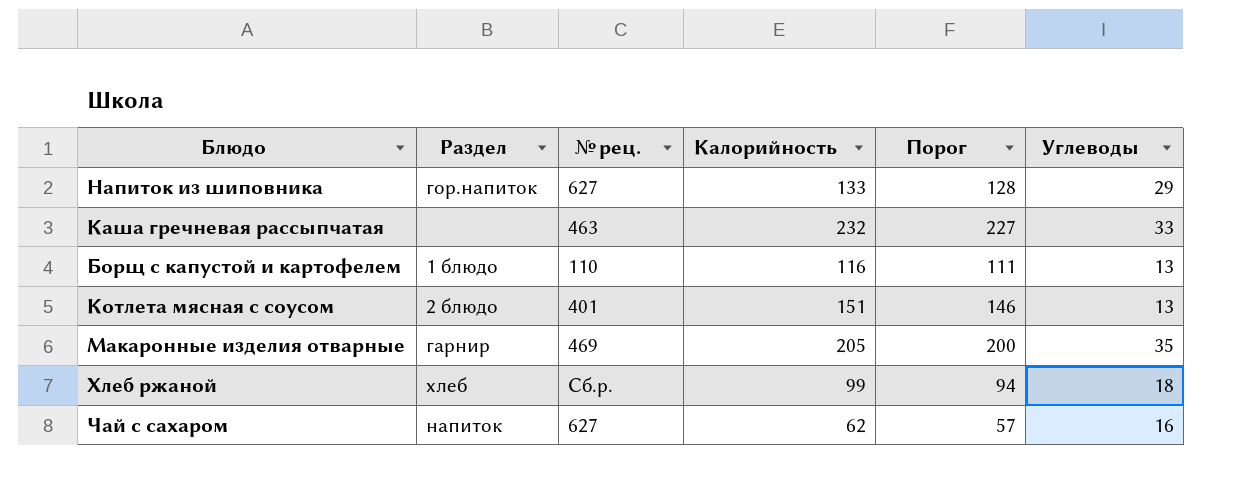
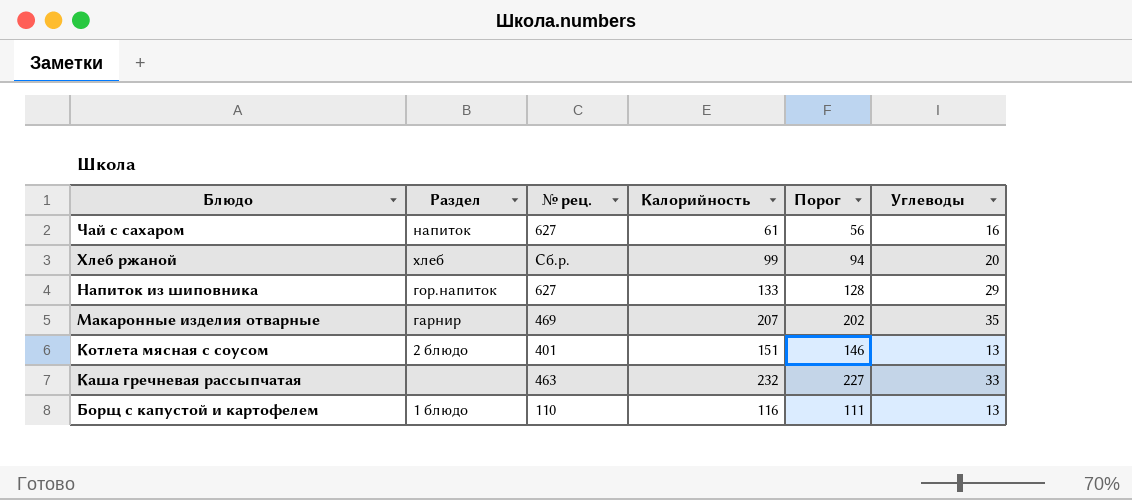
row order: none -> Блюдо descending
Чай с сахаром | Калорийность: 62 -> 61
Чай с сахаром | Порог: 57 -> 56
Хлеб ржаной | Углеводы: 18 -> 20
Макаронные изделия отварные | Калорийность: 205 -> 207
Макаронные изделия отварные | Порог: 200 -> 202

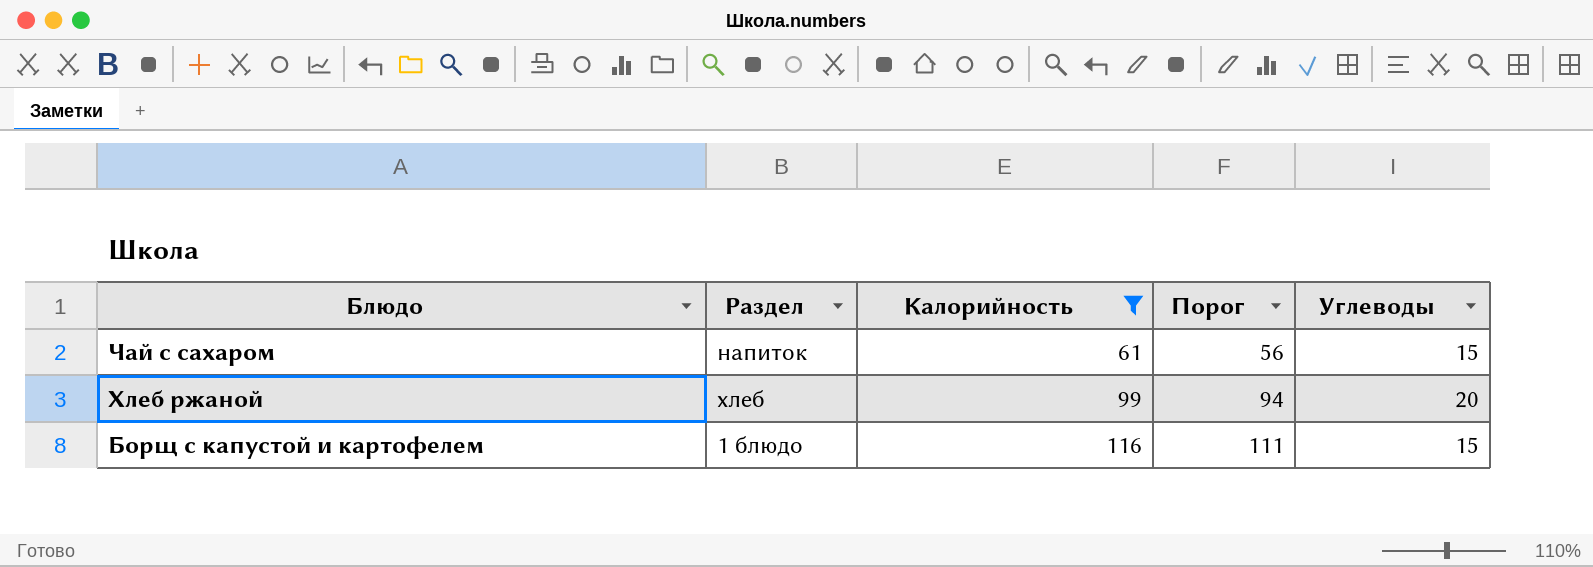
filter: none -> Калорийность <= 116
column № рец. | position: 3 -> none
Чай с сахаром | Углеводы: 16 -> 15
Борщ с капустой и картофелем | Углеводы: 13 -> 15

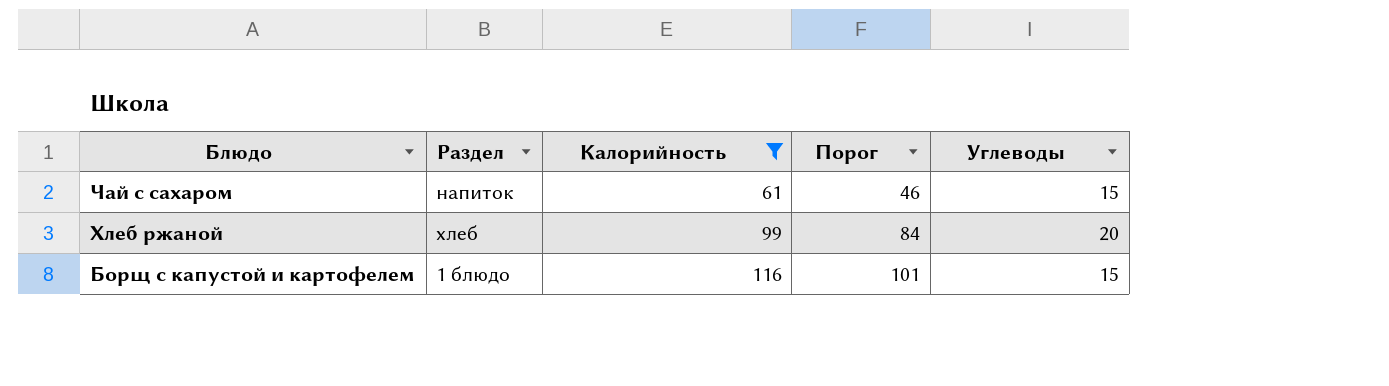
column Порог | formula: [Калорийность] - 5 -> [Калорийность] - 15

